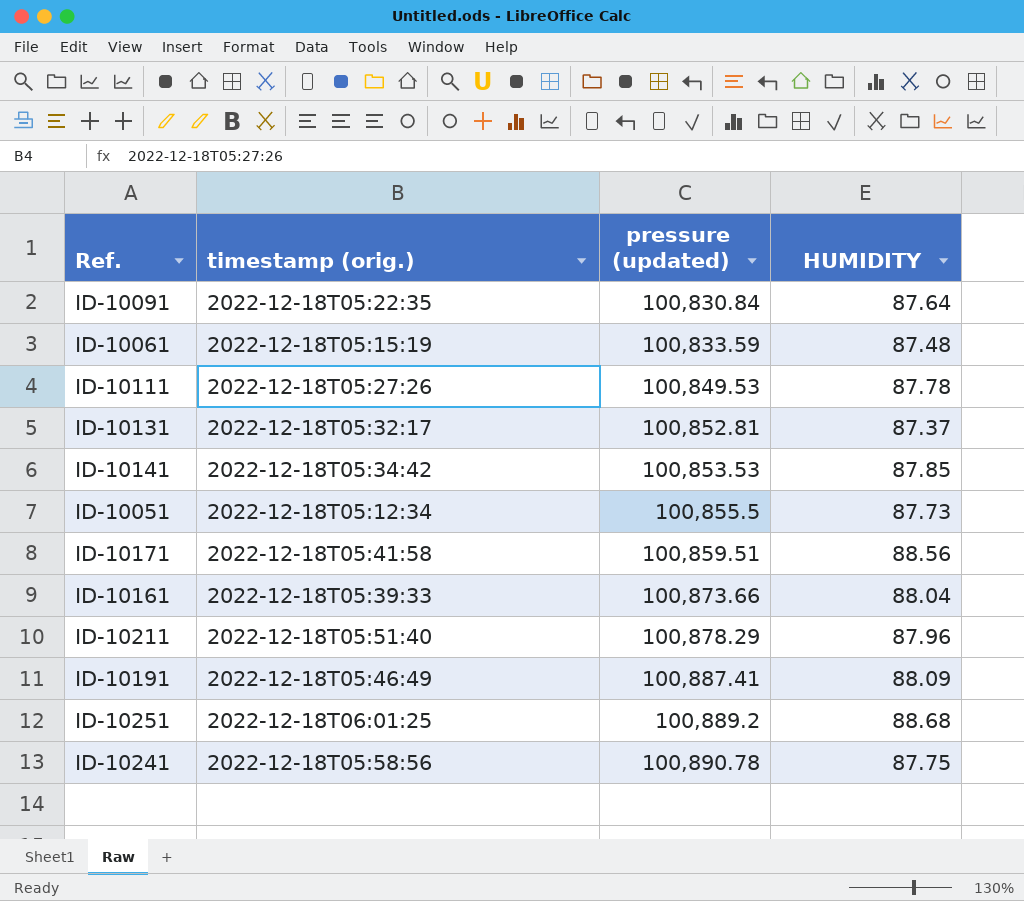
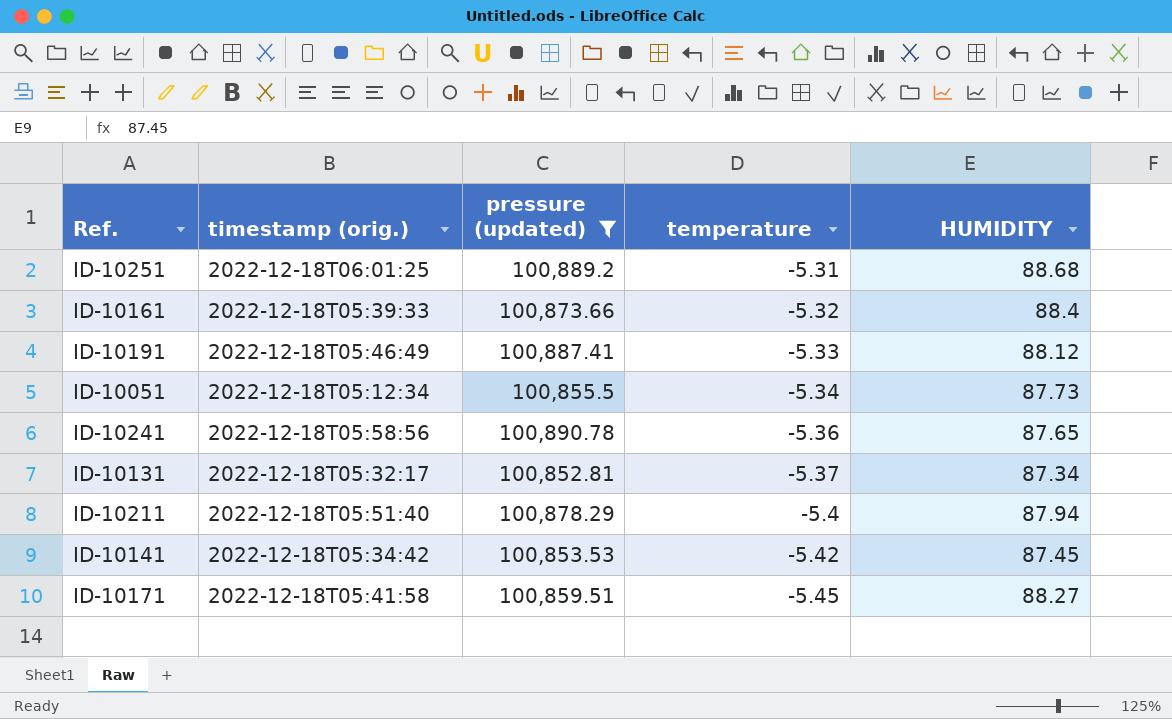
filter: none -> pressure (updated) >= 100,852.81
row order: pressure (updated) ascending -> temperature descending
column temperature | position: none -> 4
ID-10161 | HUMIDITY: 88.04 -> 88.4
ID-10191 | HUMIDITY: 88.09 -> 88.12
ID-10241 | HUMIDITY: 87.75 -> 87.65
ID-10131 | HUMIDITY: 87.37 -> 87.34
ID-10211 | HUMIDITY: 87.96 -> 87.94
ID-10141 | HUMIDITY: 87.85 -> 87.45
ID-10171 | HUMIDITY: 88.56 -> 88.27

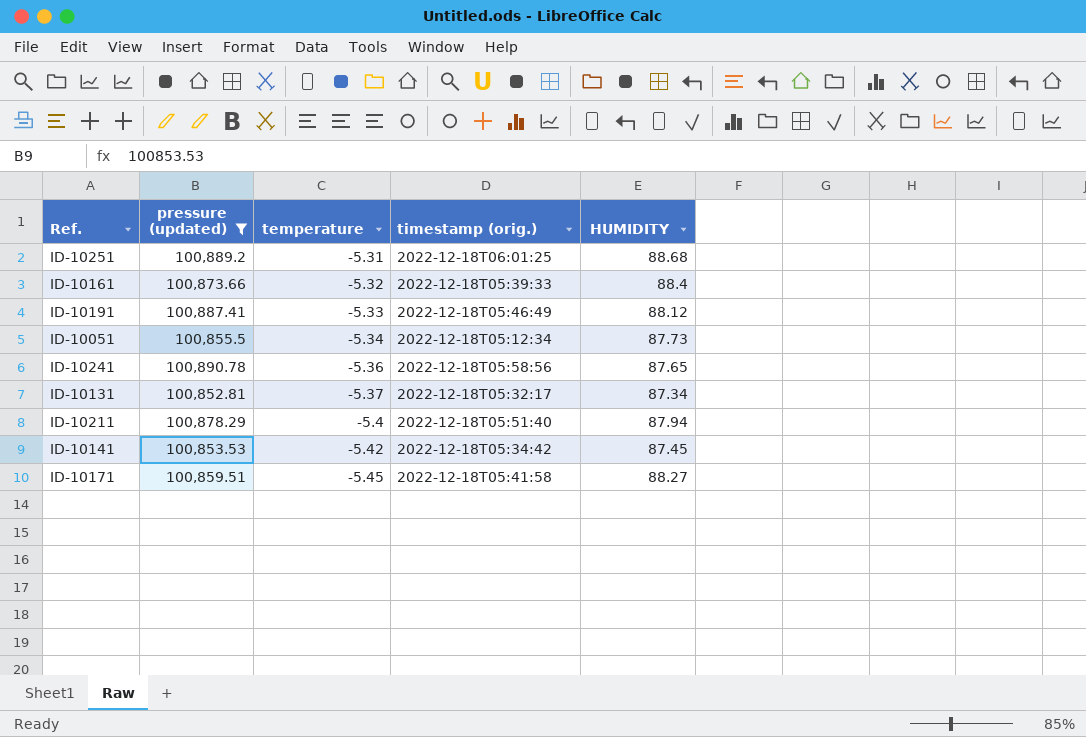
column timestamp (orig.) | position: 2 -> 4

